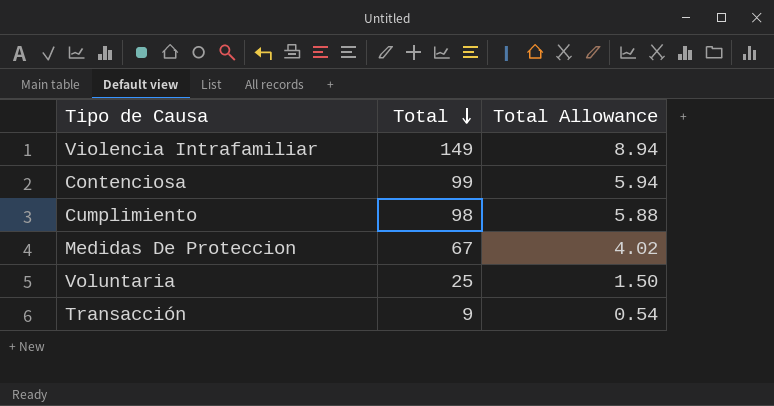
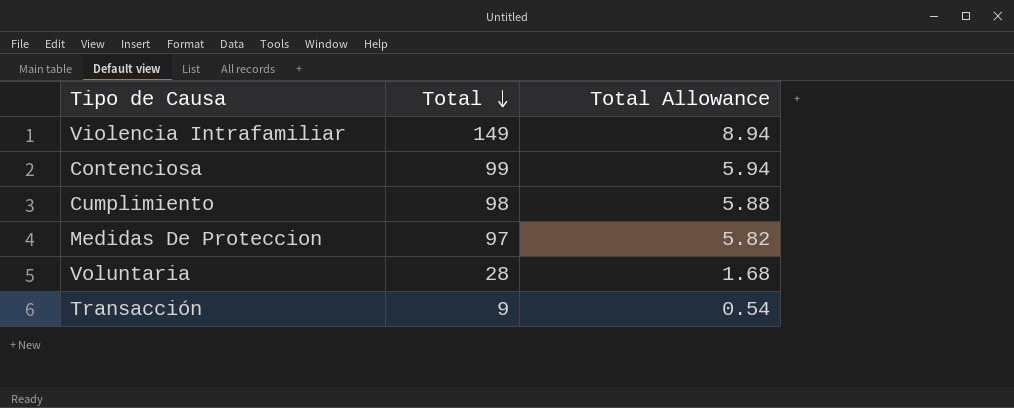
Medidas De Proteccion | Total: 67 -> 97
Medidas De Proteccion | Total Allowance: 4.02 -> 5.82
Voluntaria | Total: 25 -> 28
Voluntaria | Total Allowance: 1.50 -> 1.68

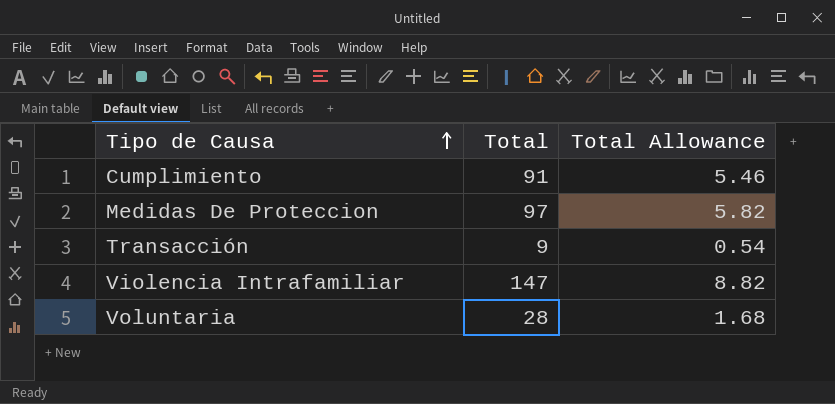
row order: Total descending -> Tipo de Causa ascending
row Contenciosa: 99 | 5.94 -> none
Cumplimiento | Total: 98 -> 91
Cumplimiento | Total Allowance: 5.88 -> 5.46
Violencia Intrafamiliar | Total: 149 -> 147
Violencia Intrafamiliar | Total Allowance: 8.94 -> 8.82

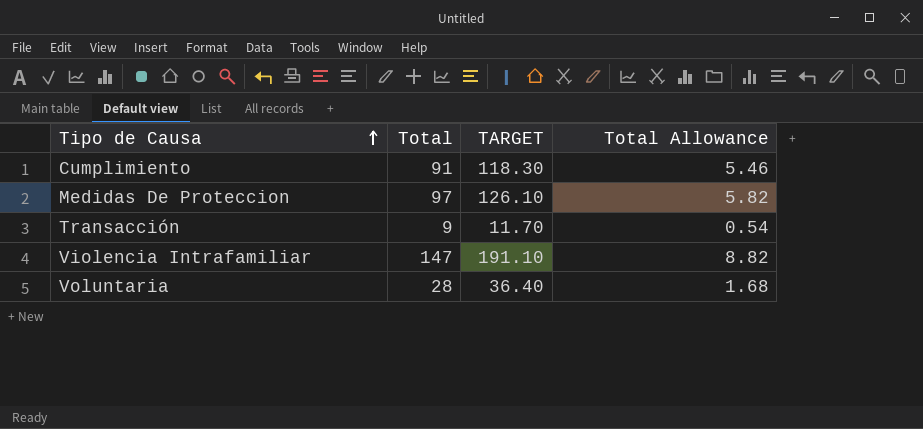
column TARGET | formula: none -> [Total] * 1.3

